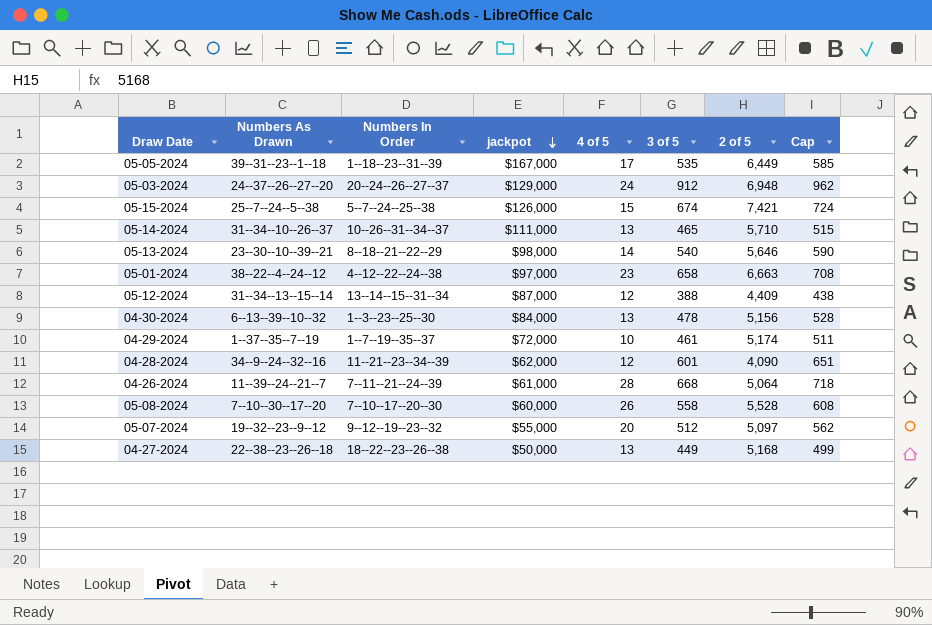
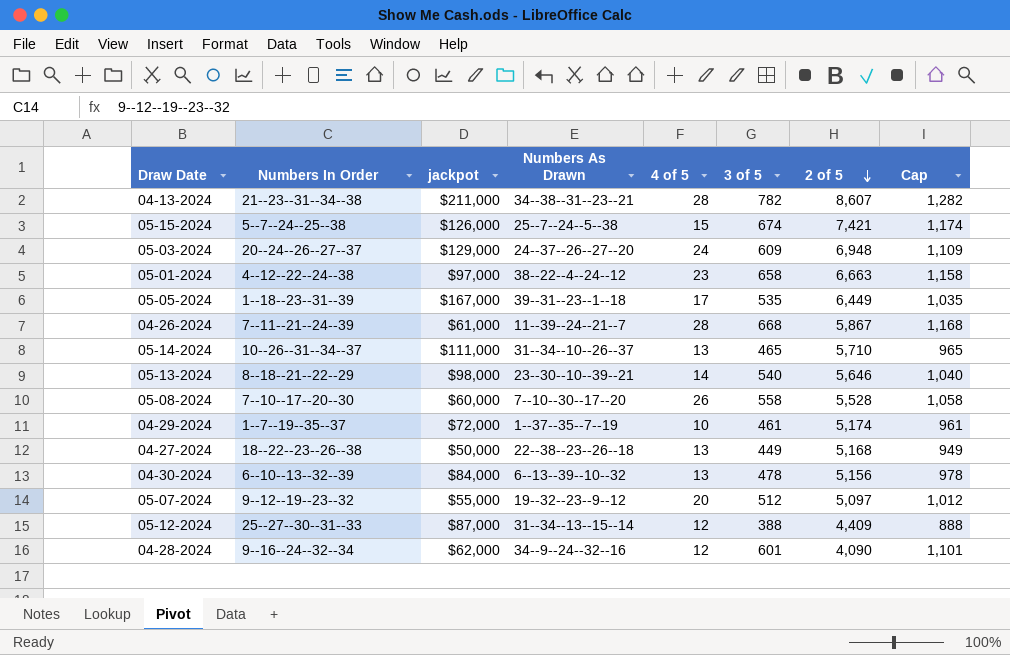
row order: jackpot descending -> 2 of 5 descending
column Numbers As Drawn | position: 2 -> 4
column Cap | formula: [3 of 5] + 50 -> [3 of 5] + 500
row 04-13-2024: none -> 21--23--31--34--38 | $211,000 | 34--38--31--23--21 | 28 | 782 | 8,607 | 1,282
05-03-2024 | 3 of 5: 912 -> 609
04-26-2024 | 2 of 5: 5,064 -> 5,867
04-30-2024 | Numbers In Order: 1--3--23--25--30 -> 6--10--13--32--39
05-12-2024 | Numbers In Order: 13--14--15--31--34 -> 25--27--30--31--33
04-28-2024 | Numbers In Order: 11--21--23--34--39 -> 9--16--24--32--34

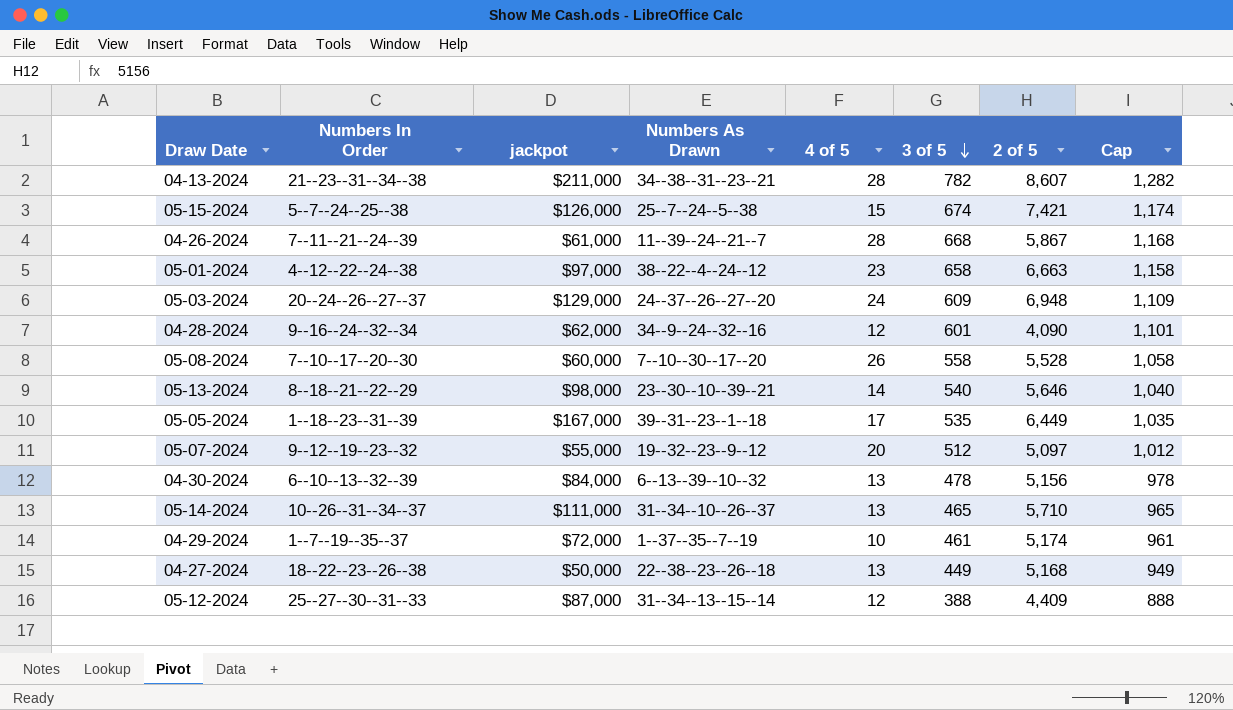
row order: 2 of 5 descending -> 3 of 5 descending

